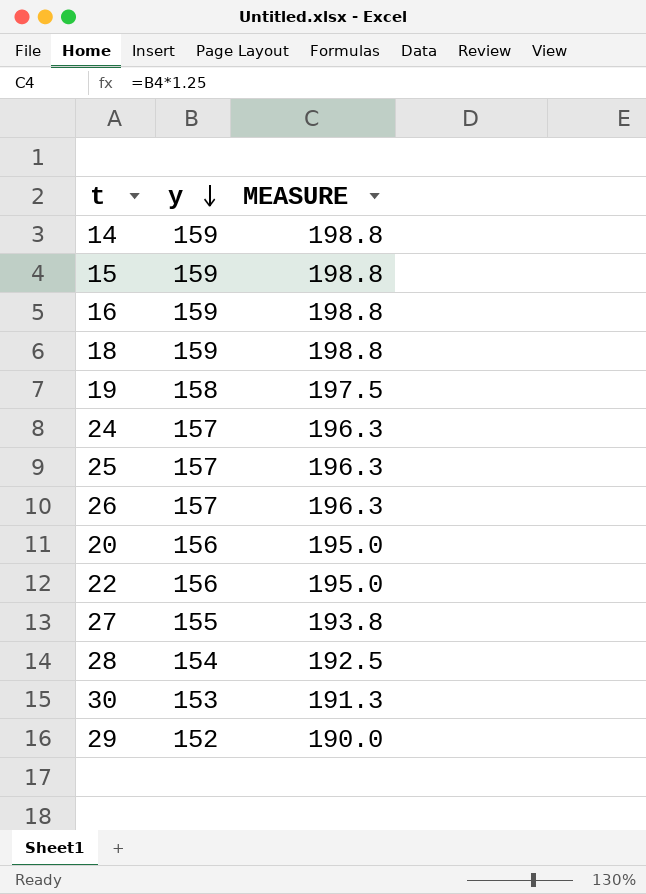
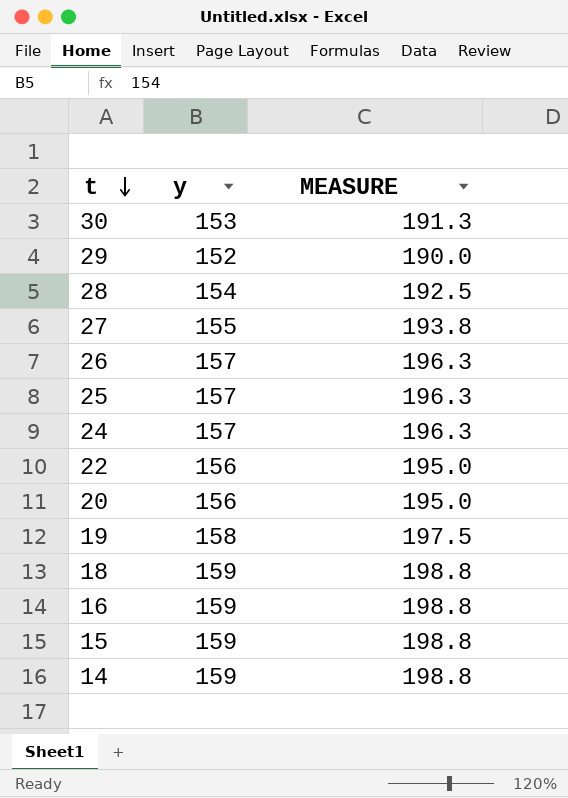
row order: y descending -> t descending

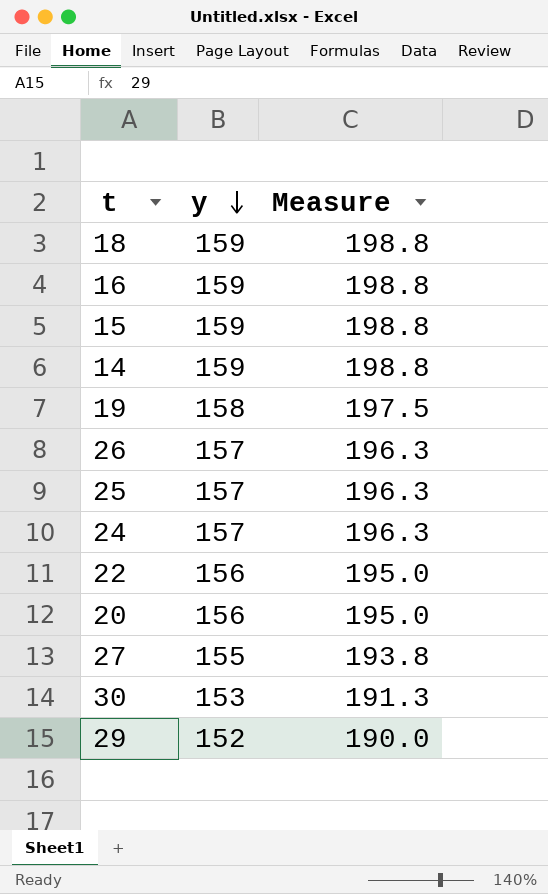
row order: t descending -> y descending
column name: MEASURE -> Measure
row 28: 154 | 192.5 -> none

